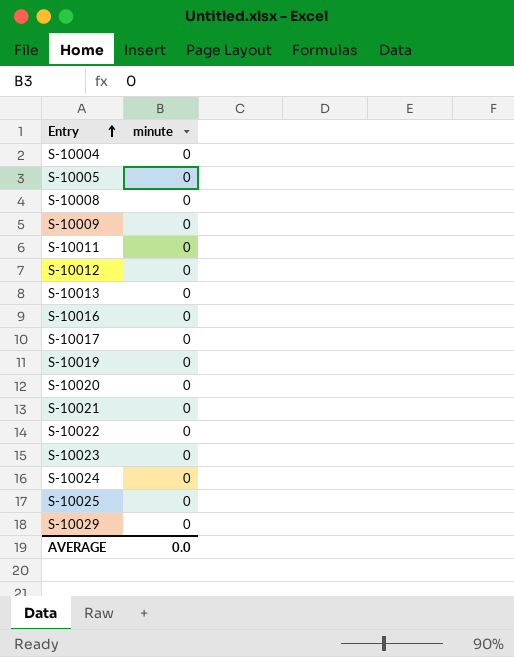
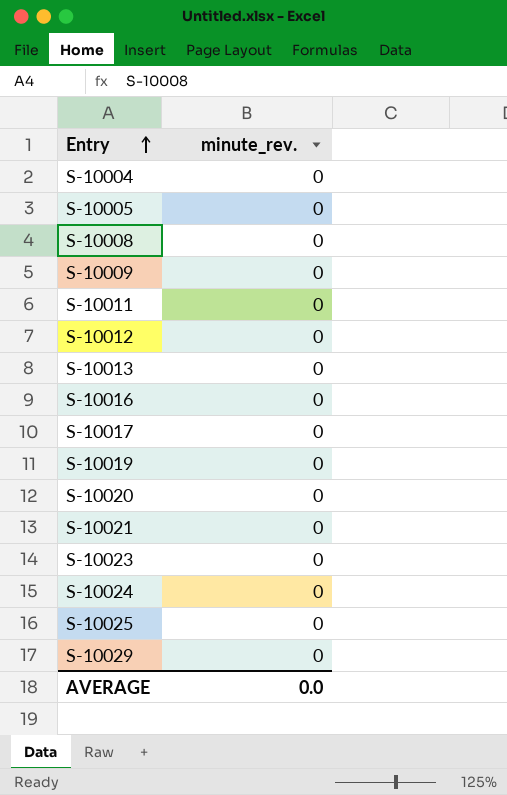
column name: minute -> minute_rev.
row S-10022: 0 -> none

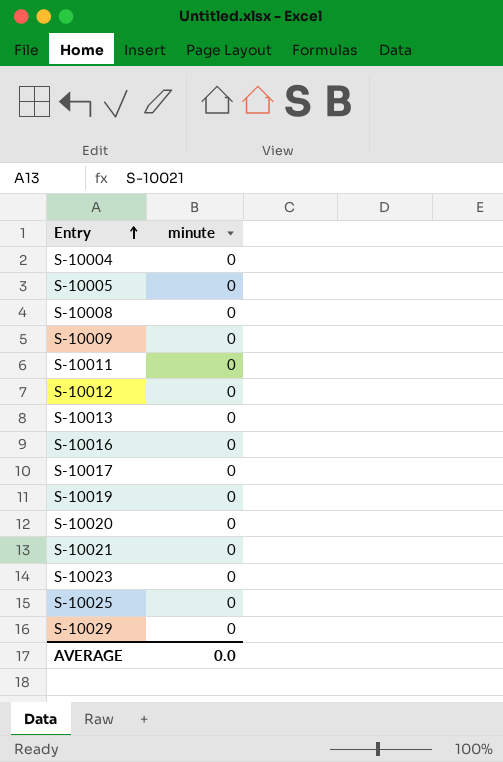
column name: minute_rev. -> minute
row S-10024: 0 -> none

